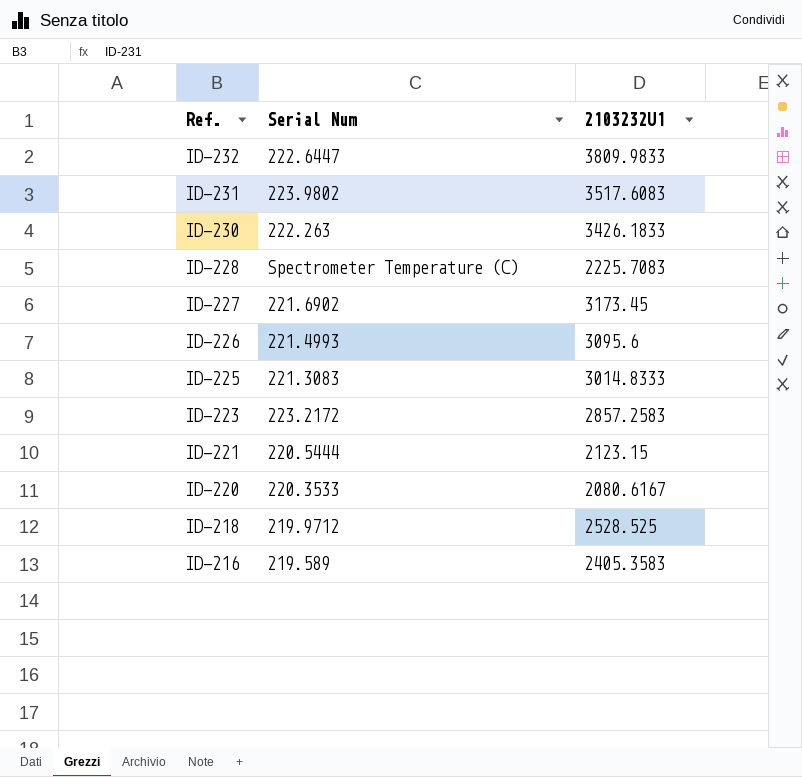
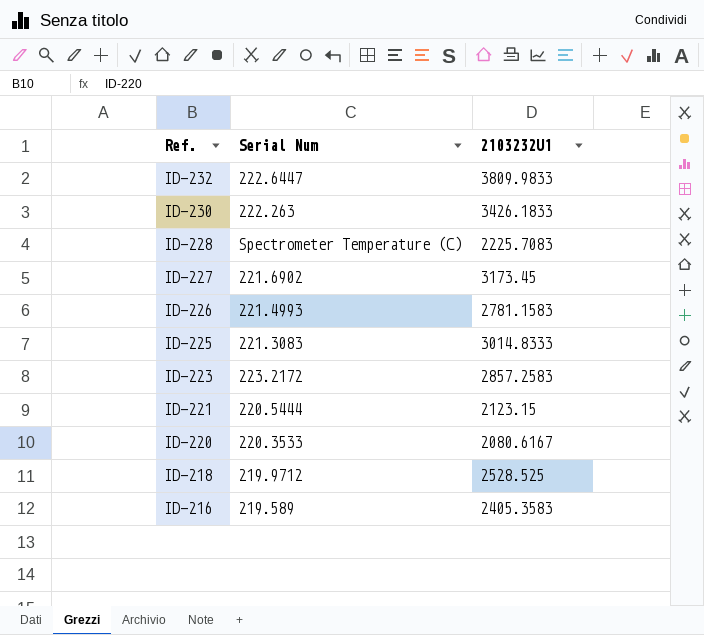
row ID-231: 223.9802 | 3517.6083 -> none
ID-226 | 2103232U1: 3095.6 -> 2781.1583

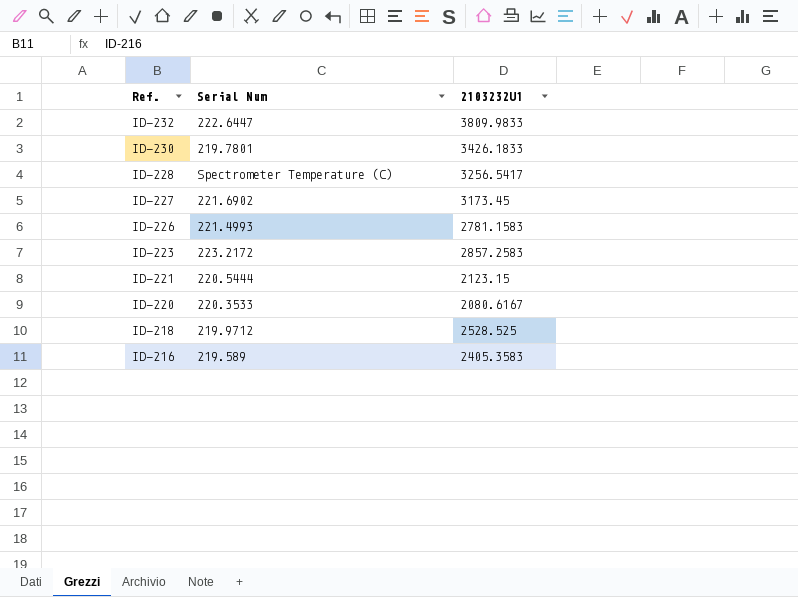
row ID-225: 221.3083 | 3014.8333 -> none
ID-230 | Serial Num: 222.263 -> 219.7801
ID-228 | 2103232U1: 2225.7083 -> 3256.5417

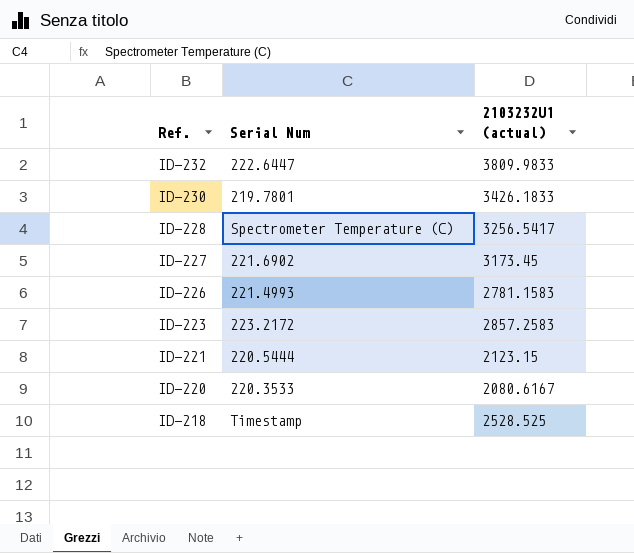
column name: 2103232U1 -> 2103232U1 (actual)
row ID-216: 219.589 | 2405.3583 -> none
ID-218 | Serial Num: 219.9712 -> Timestamp

